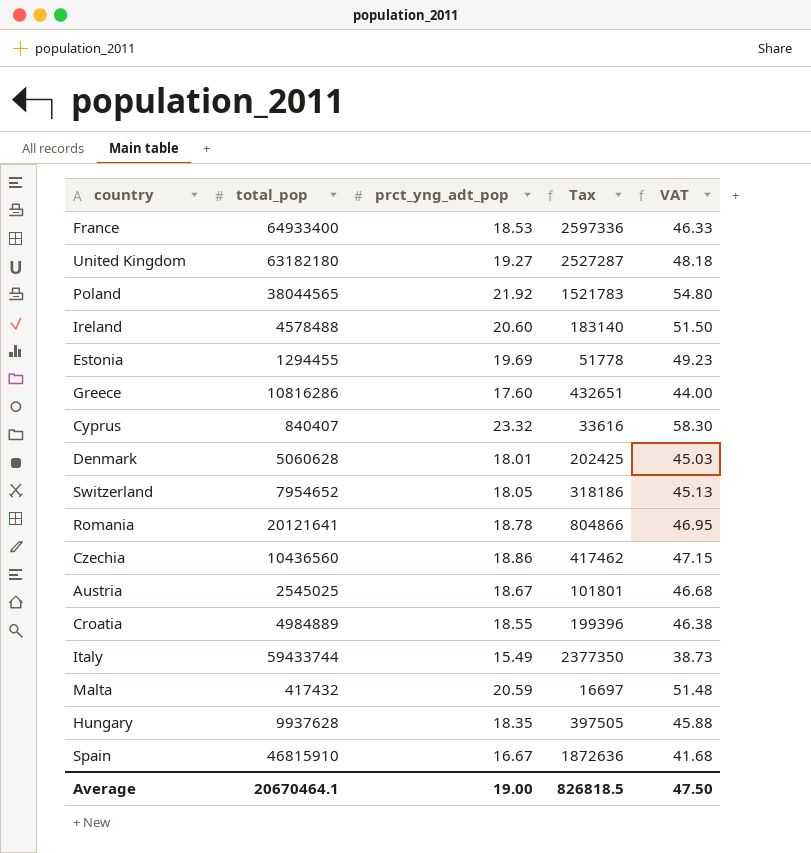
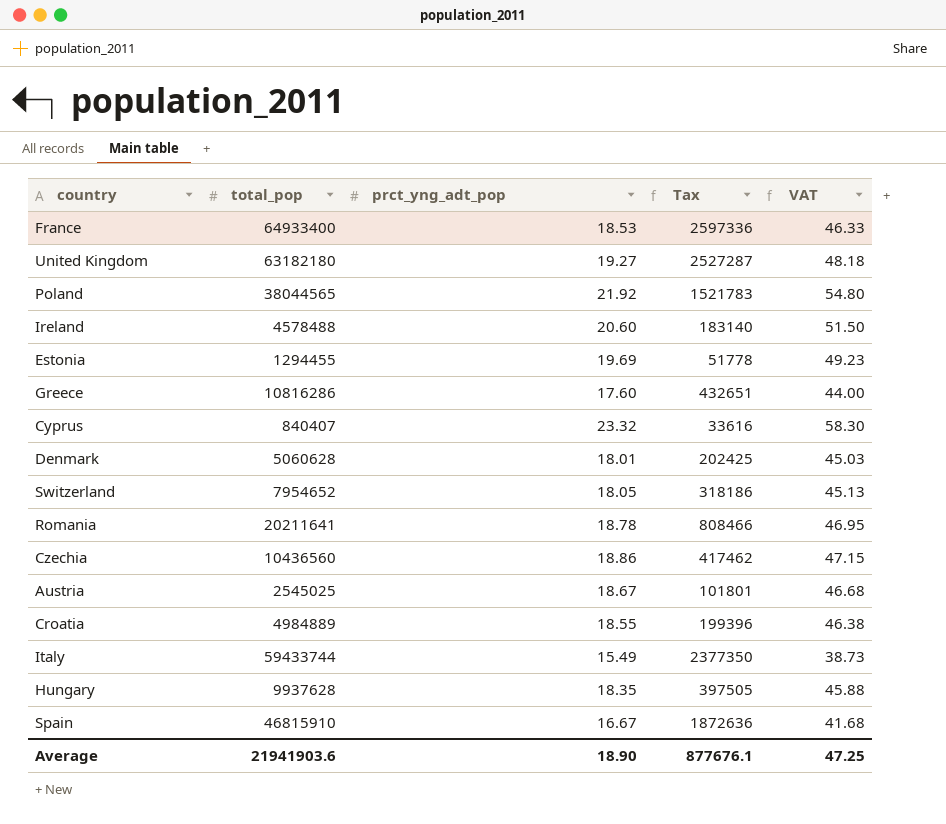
row Malta: 417432 | 20.59 | 16697 | 51.48 -> none
Romania | total_pop: 20121641 -> 20211641
Romania | Tax: 804866 -> 808466
Average | total_pop: 20670464.1 -> 21941903.6
Average | prct_yng_adt_pop: 19.00 -> 18.90
Average | Tax: 826818.5 -> 877676.1
Average | VAT: 47.50 -> 47.25

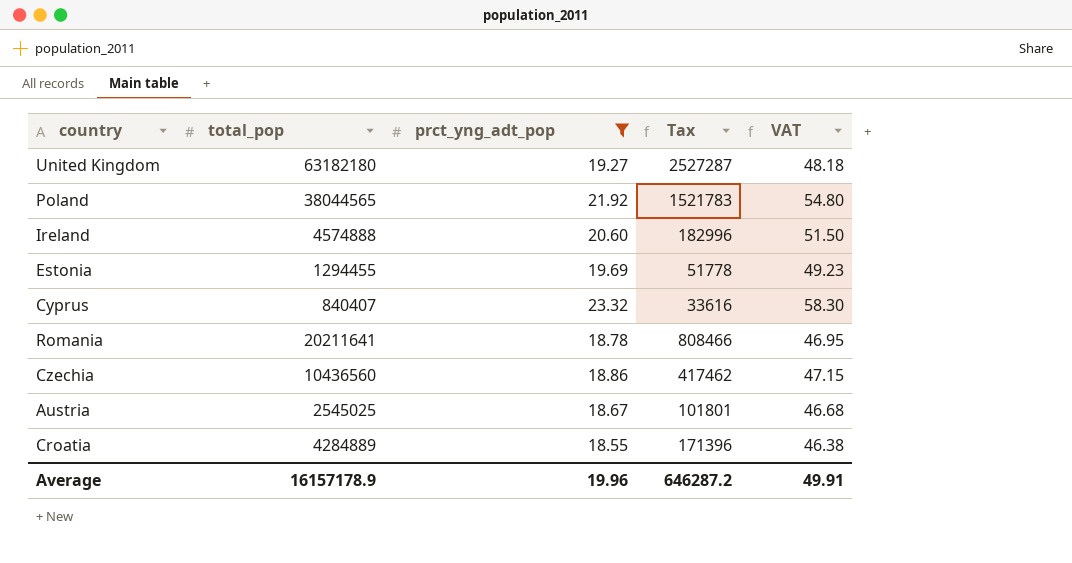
filter: none -> prct_yng_adt_pop >= 18.55
Ireland | total_pop: 4578488 -> 4574888
Ireland | Tax: 183140 -> 182996
Croatia | total_pop: 4984889 -> 4284889
Croatia | Tax: 199396 -> 171396
Average | total_pop: 21941903.6 -> 16157178.9
Average | prct_yng_adt_pop: 18.90 -> 19.96
Average | Tax: 877676.1 -> 646287.2
Average | VAT: 47.25 -> 49.91

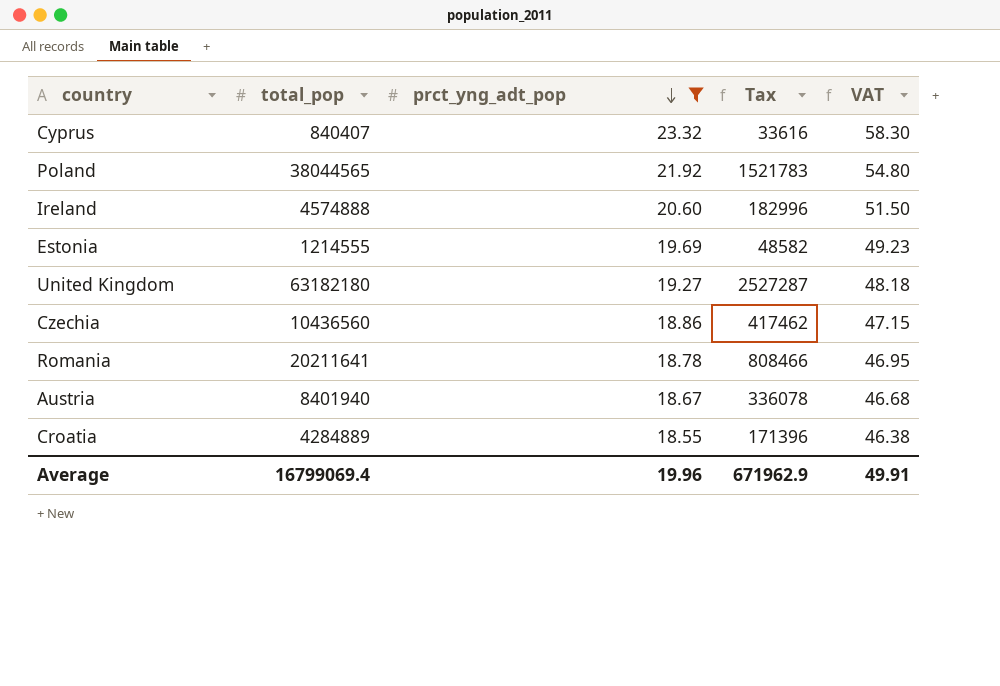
row order: none -> prct_yng_adt_pop descending
Estonia | total_pop: 1294455 -> 1214555
Estonia | Tax: 51778 -> 48582
Austria | total_pop: 2545025 -> 8401940
Austria | Tax: 101801 -> 336078
Average | total_pop: 16157178.9 -> 16799069.4
Average | Tax: 646287.2 -> 671962.9

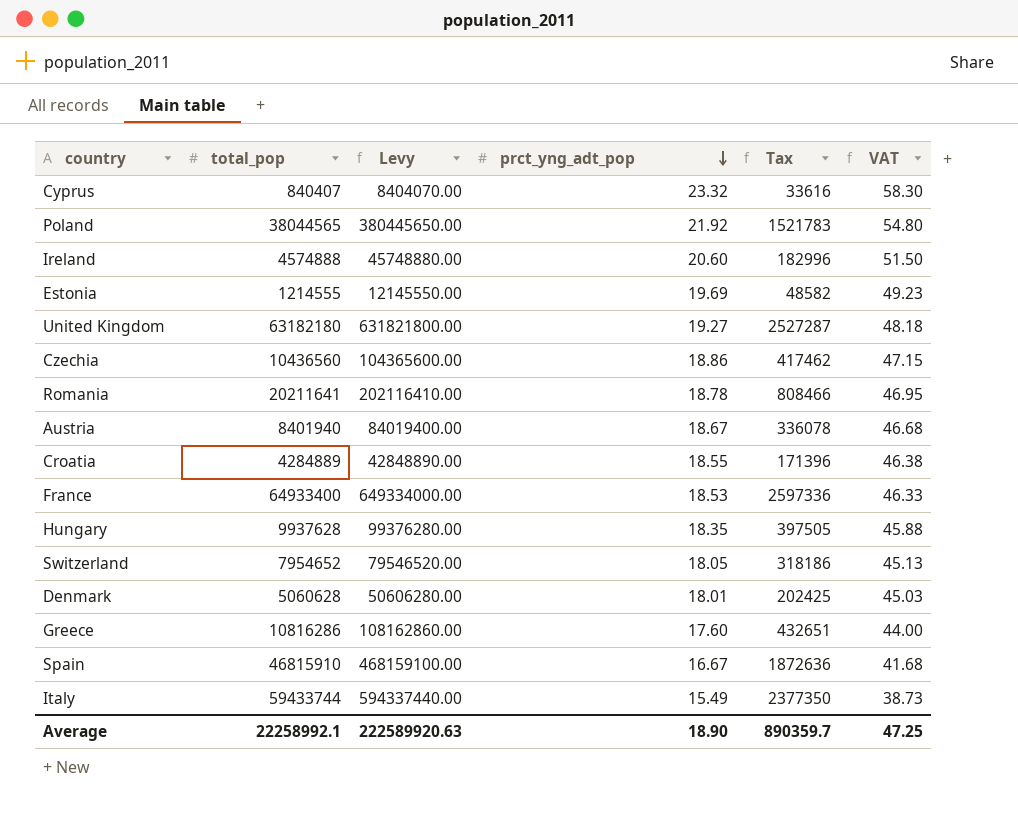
filter: prct_yng_adt_pop >= 18.55 -> none
column Levy | formula: none -> [total_pop] * 10
Average | total_pop: 16799069.4 -> 22258992.1
Average | prct_yng_adt_pop: 19.96 -> 18.90
Average | Tax: 671962.9 -> 890359.7
Average | VAT: 49.91 -> 47.25

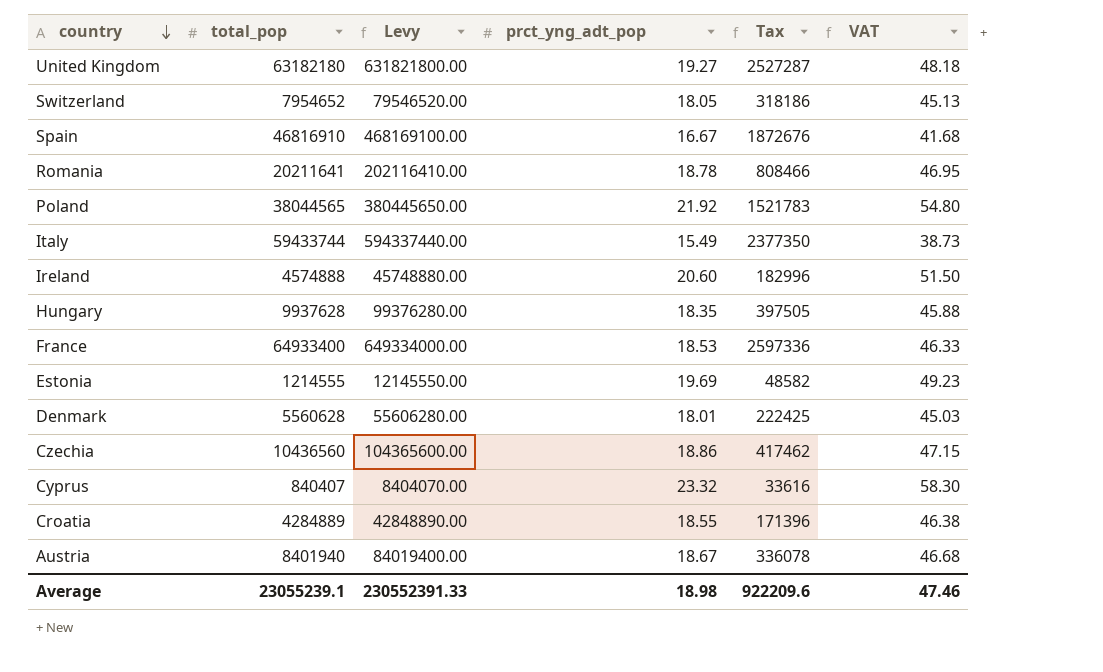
row order: prct_yng_adt_pop descending -> country descending
row Greece: 10816286 | 108162860.00 | 17.60 | 432651 | 44.00 -> none
Spain | total_pop: 46815910 -> 46816910
Spain | Levy: 468159100.00 -> 468169100.00
Spain | Tax: 1872636 -> 1872676
Denmark | total_pop: 5060628 -> 5560628
Denmark | Levy: 50606280.00 -> 55606280.00
Denmark | Tax: 202425 -> 222425
Average | total_pop: 22258992.1 -> 23055239.1
Average | Levy: 222589920.63 -> 230552391.33
Average | prct_yng_adt_pop: 18.90 -> 18.98
Average | Tax: 890359.7 -> 922209.6
Average | VAT: 47.25 -> 47.46

